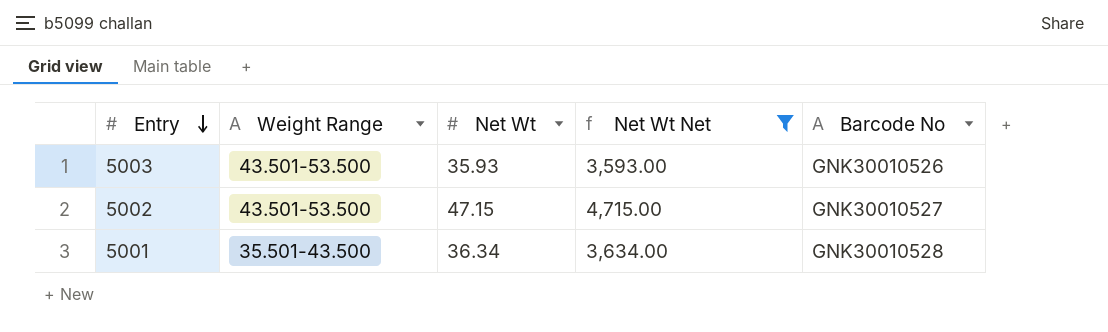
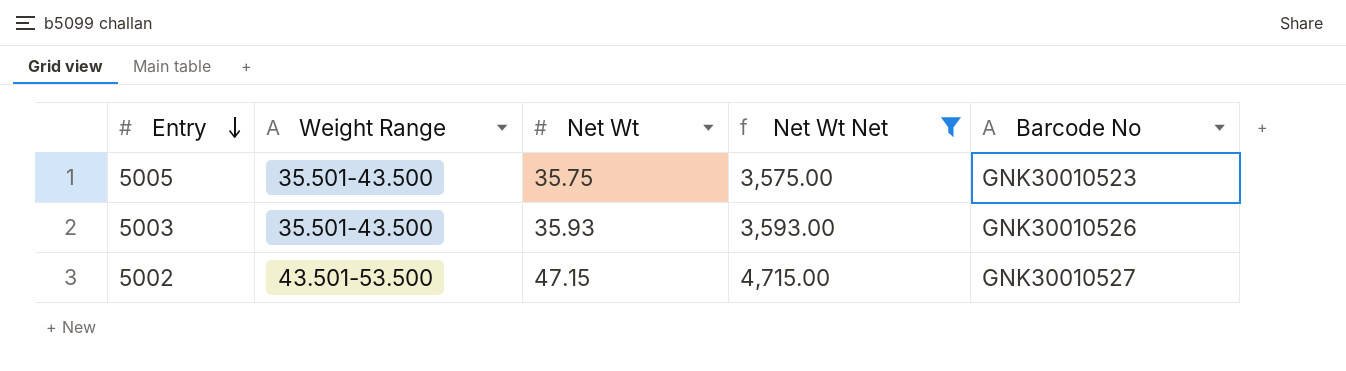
row 5001: 35.501-43.500 | 36.34 | 3,634.00 | GNK30010528 -> none
row 5005: none -> 35.501-43.500 | 35.75 | 3,575.00 | GNK30010523
5003 | Weight Range: 43.501-53.500 -> 35.501-43.500

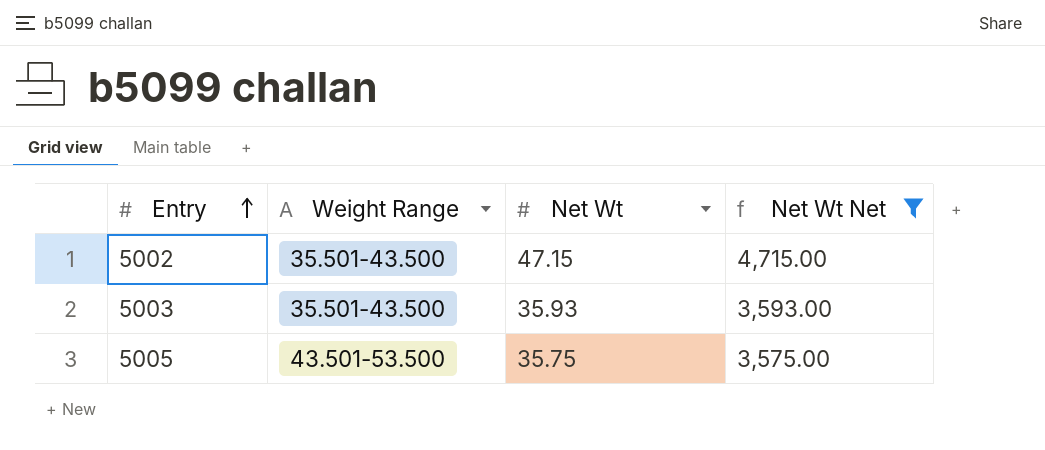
row order: Entry descending -> Entry ascending
column Barcode No | position: 5 -> none
5002 | Weight Range: 43.501-53.500 -> 35.501-43.500
5005 | Weight Range: 35.501-43.500 -> 43.501-53.500

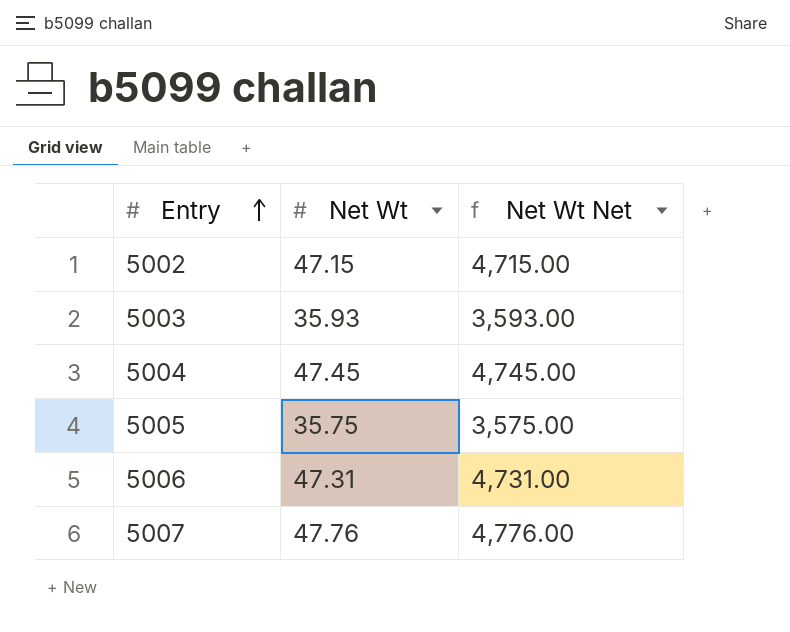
filter: Net Wt Net <= 4,715.00 -> none
column Weight Range | position: 2 -> none

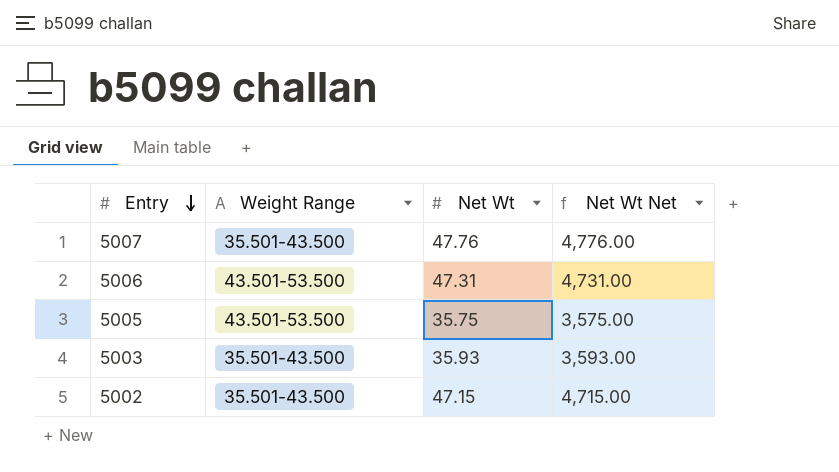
row order: Entry ascending -> Entry descending
column Weight Range | position: none -> 2
row 5004: 47.45 | 4,745.00 -> none

